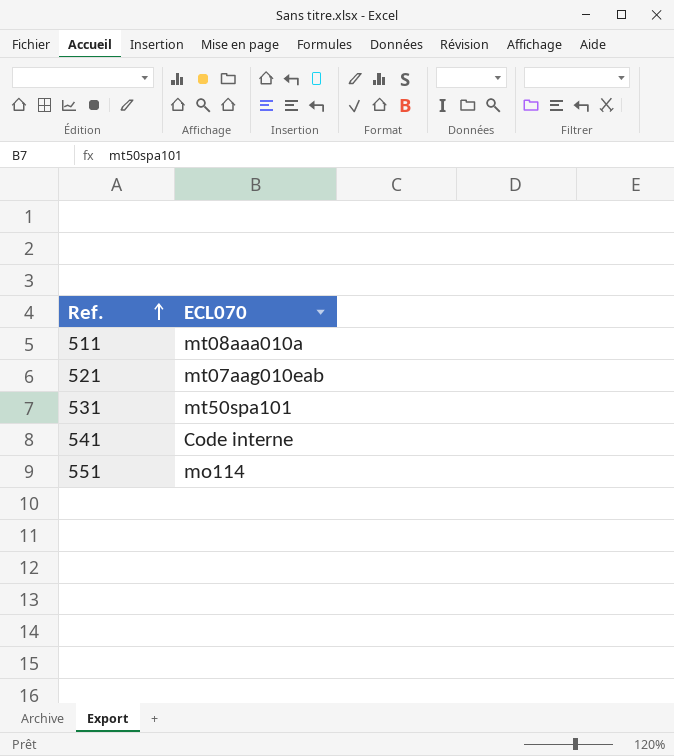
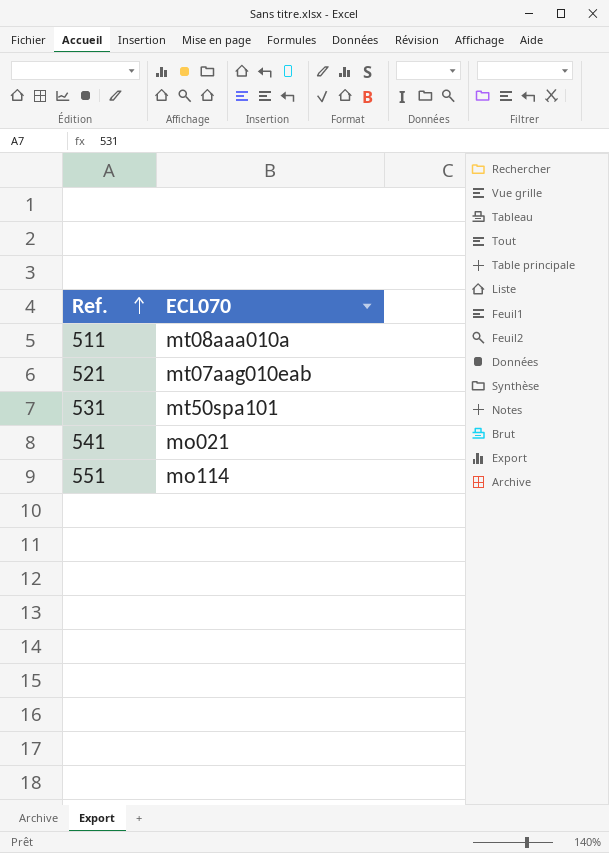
541 | ECL070: Code interne -> mo021

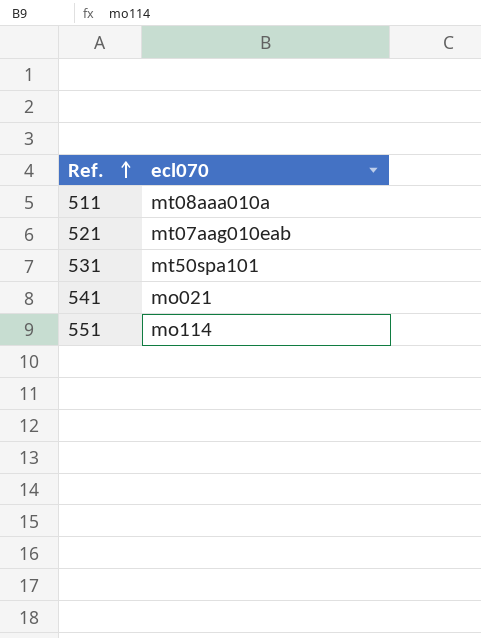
column name: ECL070 -> ecl070

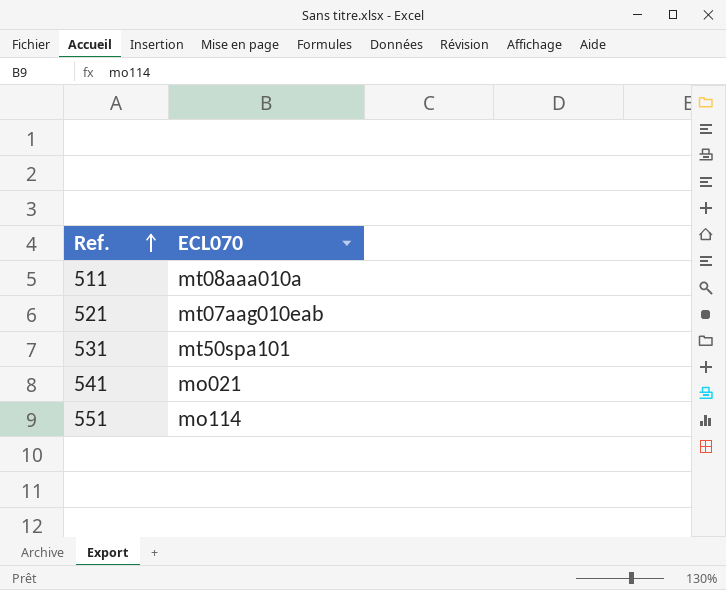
column name: ecl070 -> ECL070

